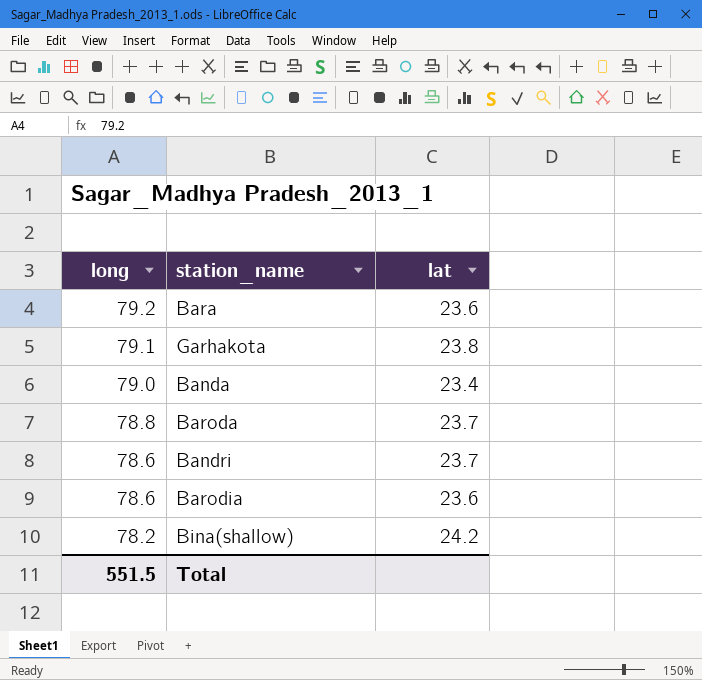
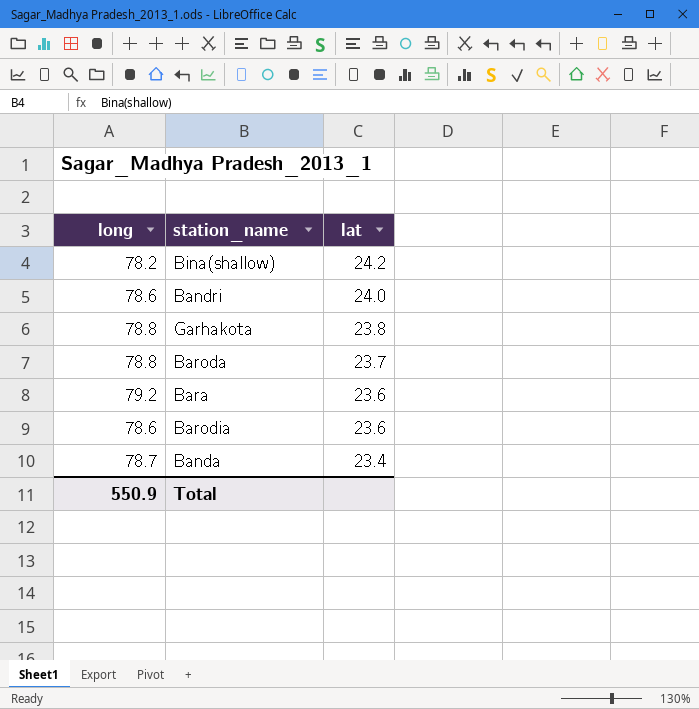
row order: long descending -> lat descending
Bandri | lat: 23.7 -> 24.0
Garhakota | long: 79.1 -> 78.8
Banda | long: 79.0 -> 78.7
Total | long: 551.5 -> 550.9

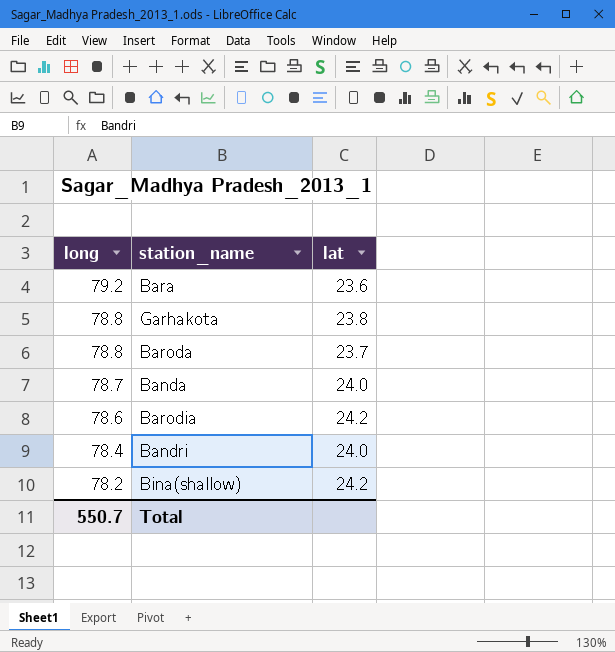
row order: lat descending -> long descending
Banda | lat: 23.4 -> 24.0
Barodia | lat: 23.6 -> 24.2
Bandri | long: 78.6 -> 78.4
Total | long: 550.9 -> 550.7

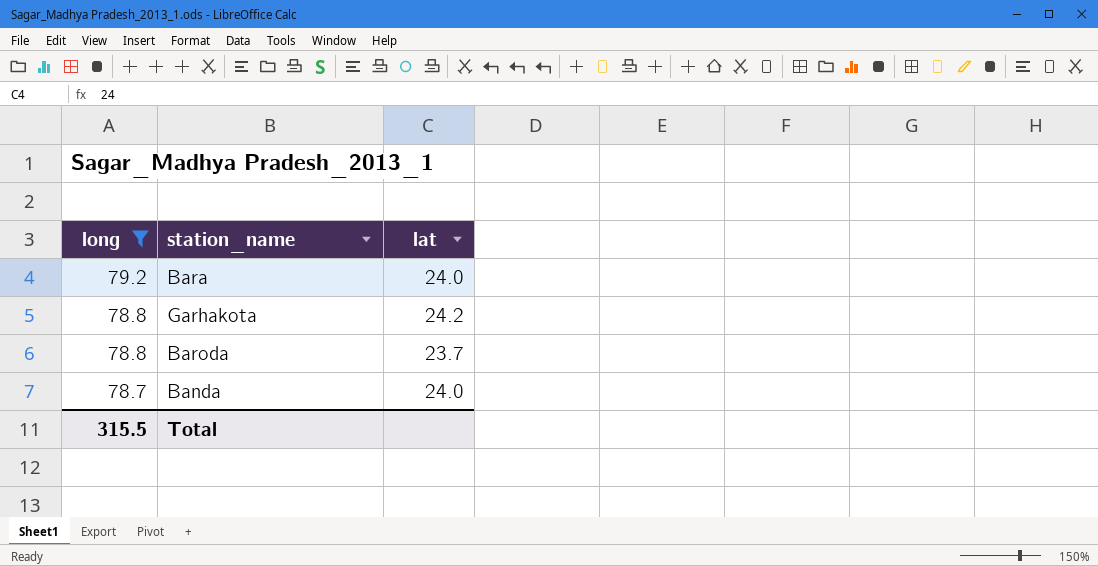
filter: none -> long >= 78.7
Bara | lat: 23.6 -> 24.0
Garhakota | lat: 23.8 -> 24.2
Total | long: 550.7 -> 315.5

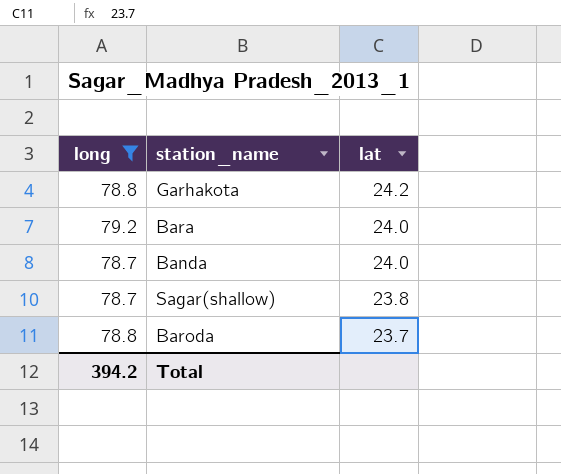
row order: long descending -> lat descending
row Sagar(shallow): none -> 78.7 | 23.8
Total | long: 315.5 -> 394.2

